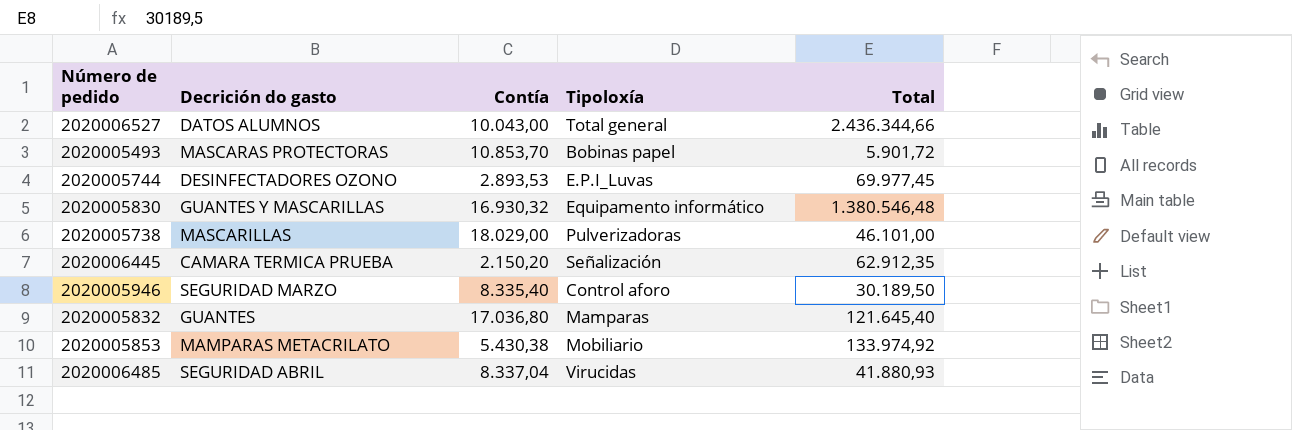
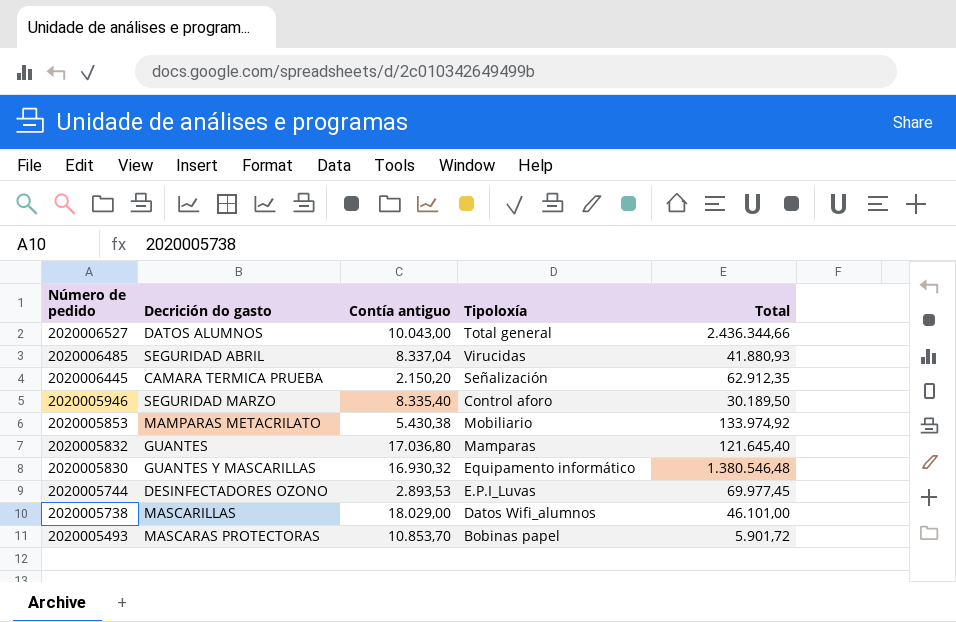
row order: none -> Número de pedido descending
column name: Contía -> Contía antiguo
2020005738 | Tipoloxía: Pulverizadoras -> Datos Wifi_alumnos

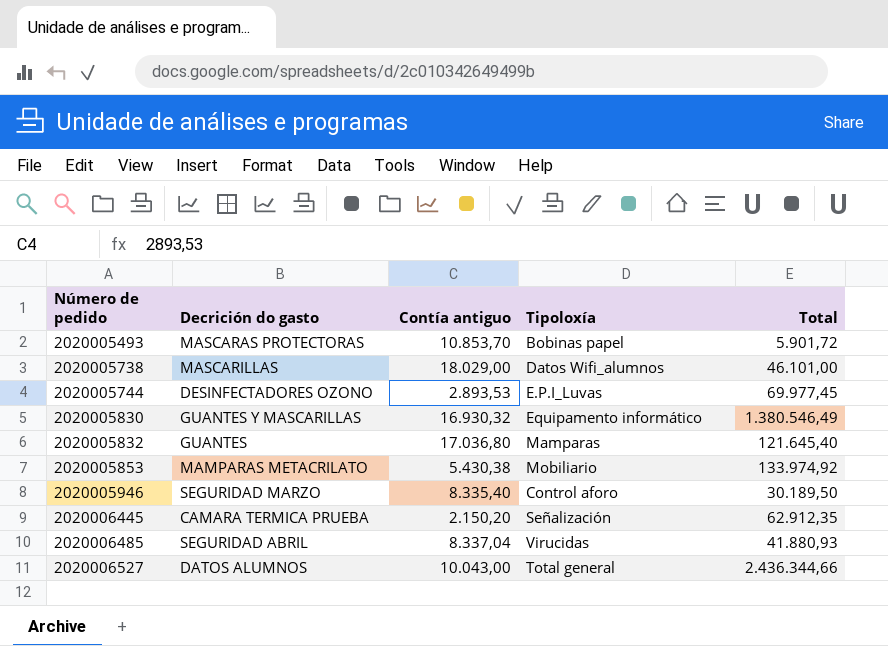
row order: Número de pedido descending -> Número de pedido ascending
2020005830 | Total: 1.380.546,48 -> 1.380.546,49

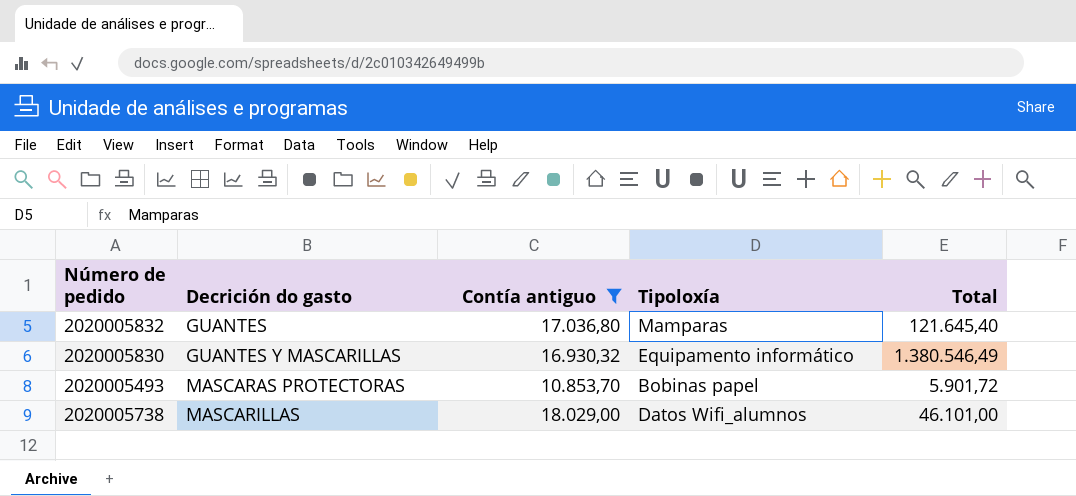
filter: none -> Contía antiguo >= 10.853,70
row order: Número de pedido ascending -> Decrición do gasto ascending

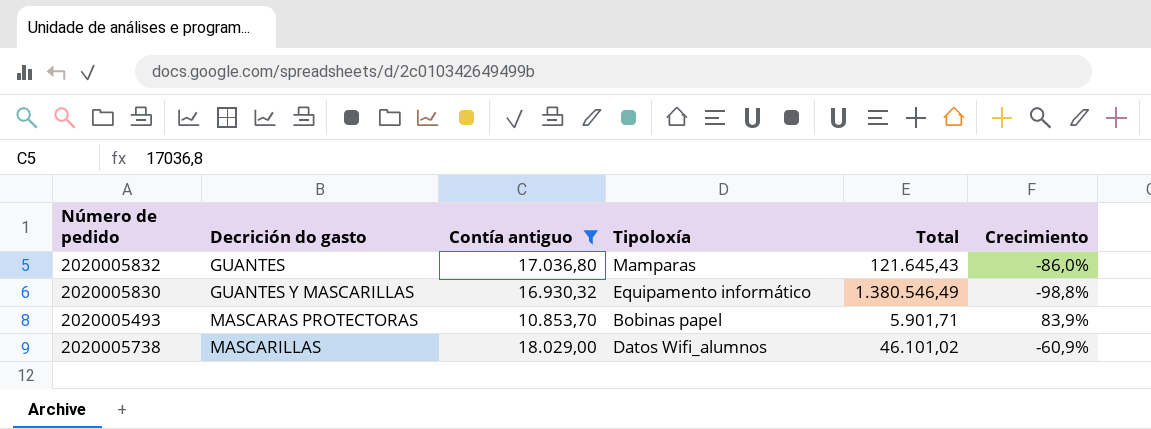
column Crecimiento | formula: none -> ([Contía antiguo] - [Total]) / [Total]
2020005832 | Total: 121.645,40 -> 121.645,43
2020005493 | Total: 5.901,72 -> 5.901,71
2020005738 | Total: 46.101,00 -> 46.101,02

